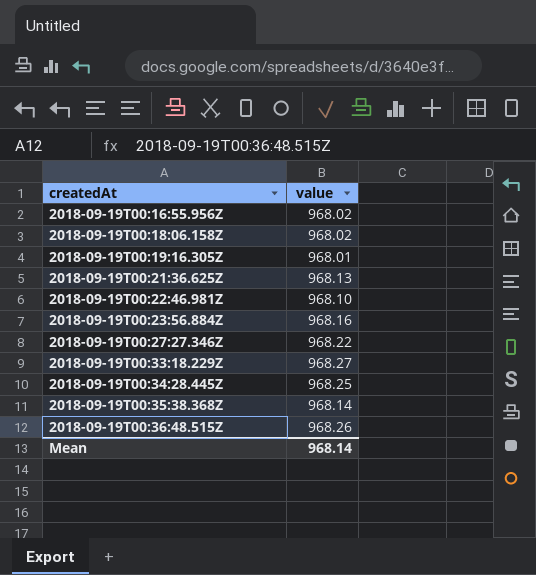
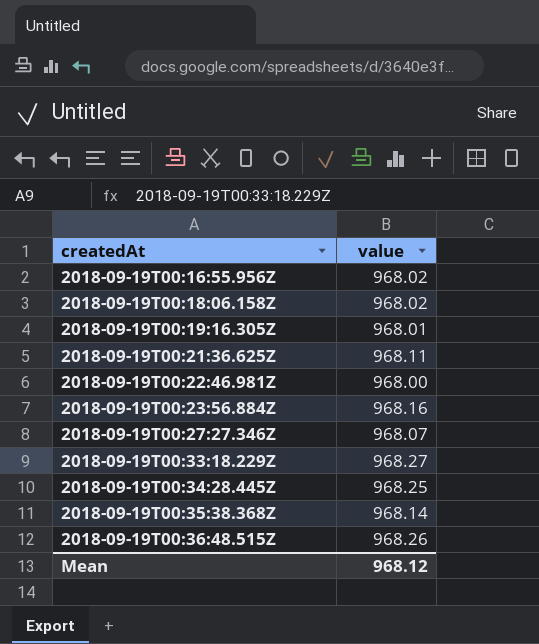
2018-09-19T00:21:36.625Z | value: 968.13 -> 968.11
2018-09-19T00:22:46.981Z | value: 968.10 -> 968.00
2018-09-19T00:27:27.346Z | value: 968.22 -> 968.07
Mean | value: 968.14 -> 968.12

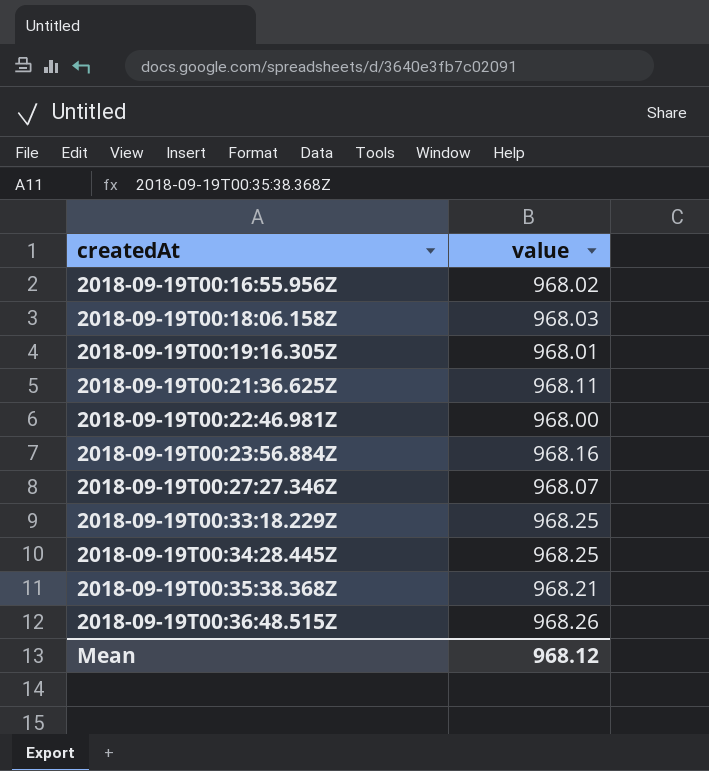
2018-09-19T00:18:06.158Z | value: 968.02 -> 968.03
2018-09-19T00:33:18.229Z | value: 968.27 -> 968.25
2018-09-19T00:35:38.368Z | value: 968.14 -> 968.21

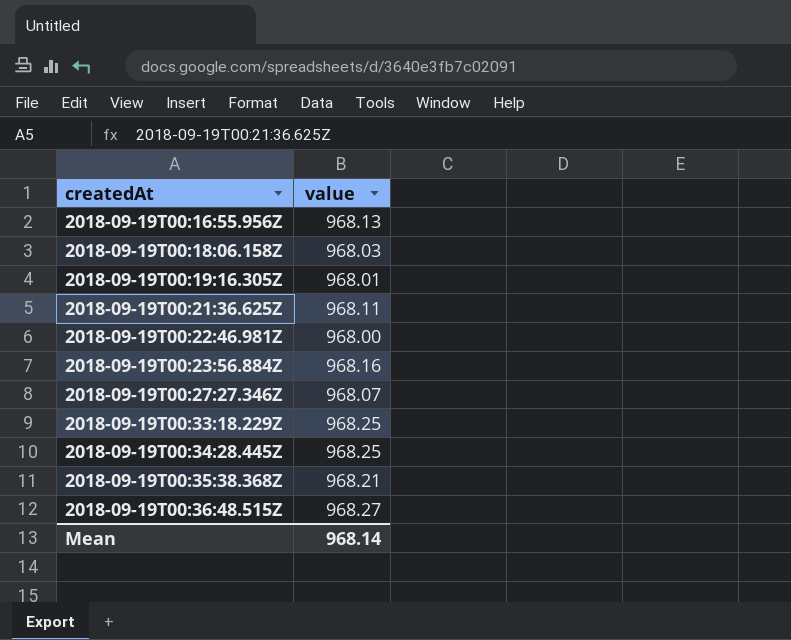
2018-09-19T00:16:55.956Z | value: 968.02 -> 968.13
2018-09-19T00:36:48.515Z | value: 968.26 -> 968.27
Mean | value: 968.12 -> 968.14

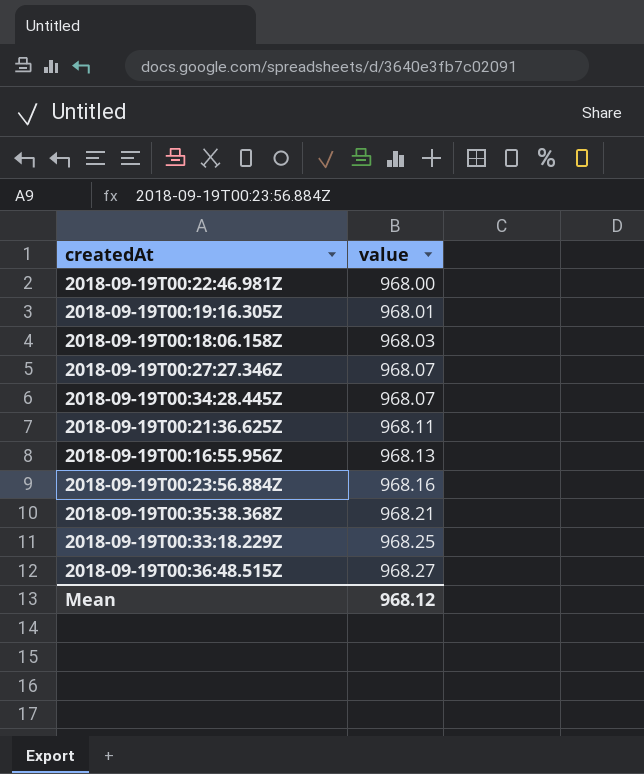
row order: createdAt ascending -> value ascending
2018-09-19T00:34:28.445Z | value: 968.25 -> 968.07
Mean | value: 968.14 -> 968.12

